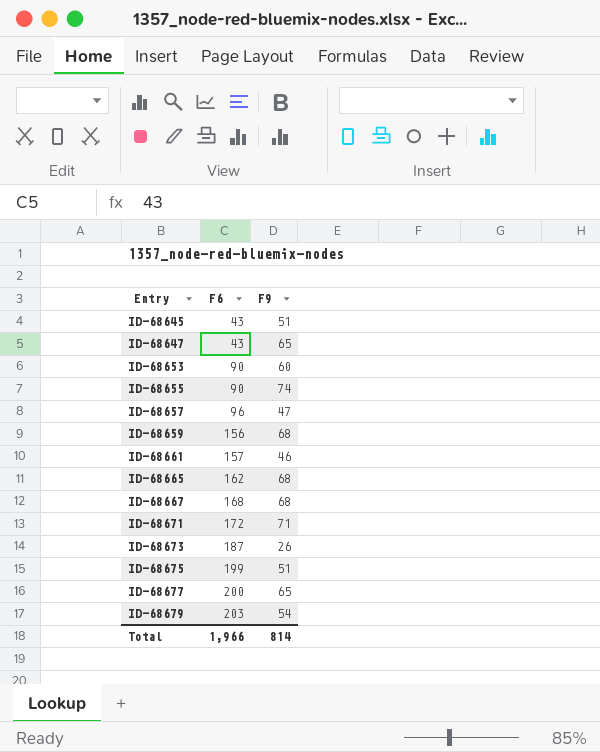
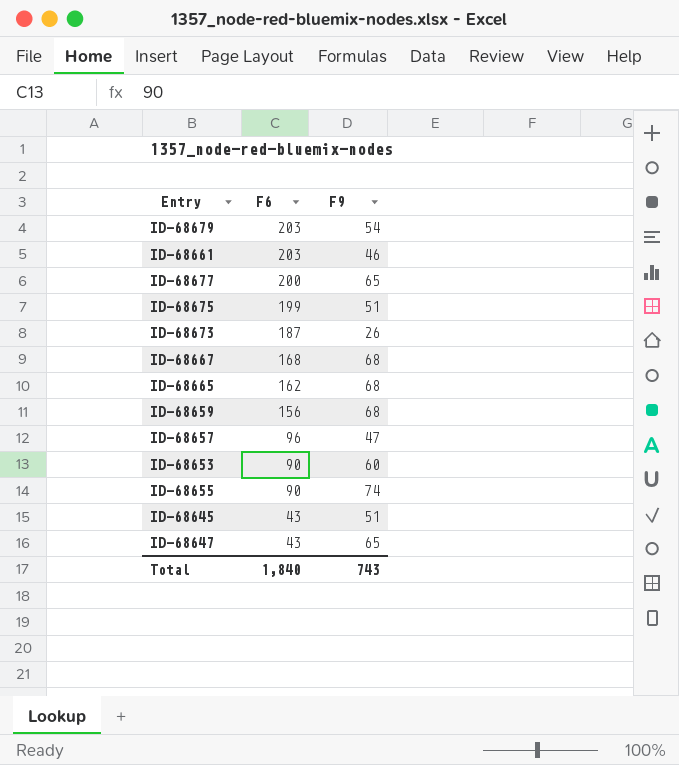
row order: Entry ascending -> F6 descending
row ID-68671: 172 | 71 -> none
ID-68661 | F6: 157 -> 203
Total | F6: 1,966 -> 1,840
Total | F9: 814 -> 743

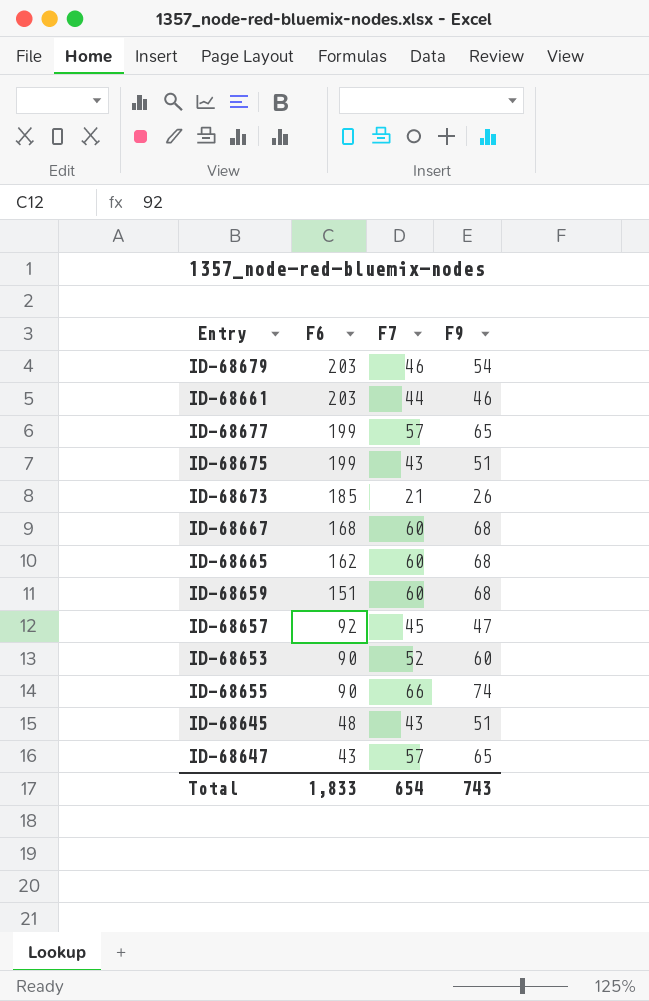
column F7 | position: none -> 3
ID-68677 | F6: 200 -> 199
ID-68673 | F6: 187 -> 185
ID-68659 | F6: 156 -> 151
ID-68657 | F6: 96 -> 92
ID-68645 | F6: 43 -> 48
Total | F6: 1,840 -> 1,833

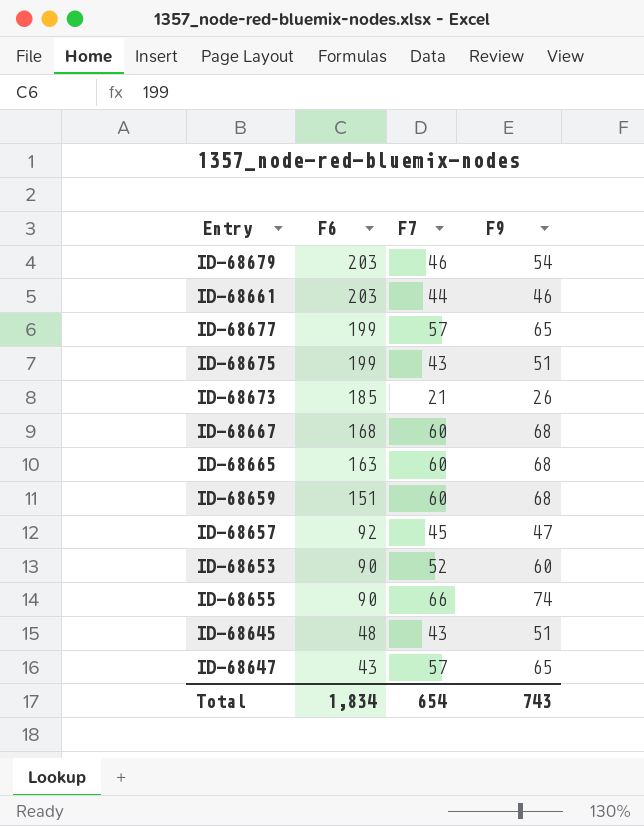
ID-68665 | F6: 162 -> 163
Total | F6: 1,833 -> 1,834

